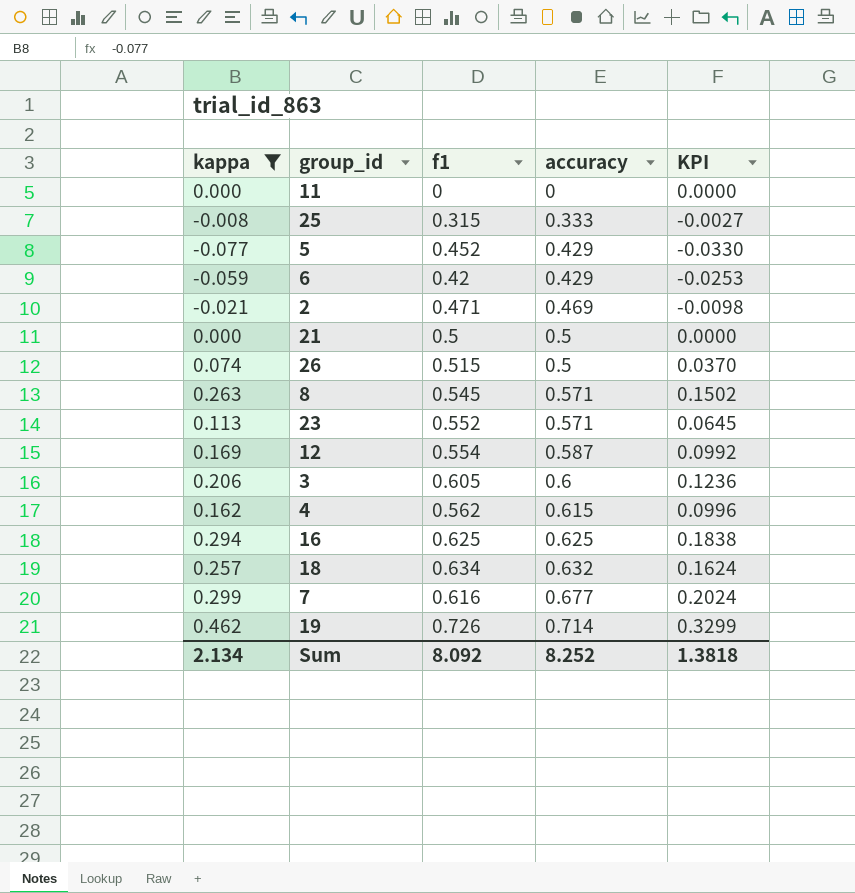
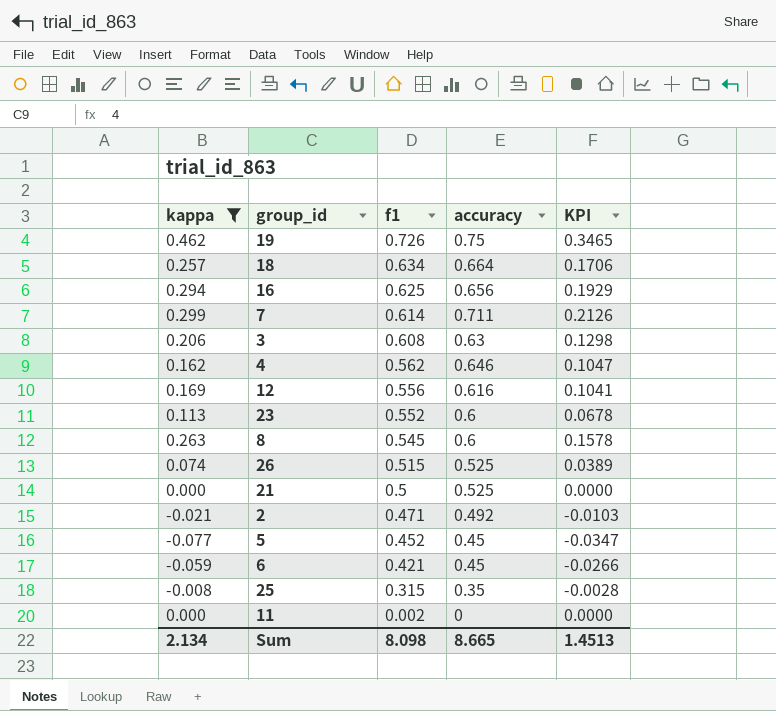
row order: accuracy ascending -> f1 descending
19 | accuracy: 0.714 -> 0.75
19 | KPI: 0.3299 -> 0.3465
18 | accuracy: 0.632 -> 0.664
18 | KPI: 0.1624 -> 0.1706
16 | accuracy: 0.625 -> 0.656
16 | KPI: 0.1838 -> 0.1929
7 | f1: 0.616 -> 0.614
7 | accuracy: 0.677 -> 0.711
7 | KPI: 0.2024 -> 0.2126
3 | f1: 0.605 -> 0.608
3 | accuracy: 0.6 -> 0.63
3 | KPI: 0.1236 -> 0.1298
4 | accuracy: 0.615 -> 0.646
4 | KPI: 0.0996 -> 0.1047
12 | f1: 0.554 -> 0.556
12 | accuracy: 0.587 -> 0.616
12 | KPI: 0.0992 -> 0.1041
23 | accuracy: 0.571 -> 0.6
23 | KPI: 0.0645 -> 0.0678
8 | accuracy: 0.571 -> 0.6
8 | KPI: 0.1502 -> 0.1578
26 | accuracy: 0.5 -> 0.525
26 | KPI: 0.0370 -> 0.0389
21 | accuracy: 0.5 -> 0.525
2 | accuracy: 0.469 -> 0.492
2 | KPI: -0.0098 -> -0.0103
5 | accuracy: 0.429 -> 0.45
5 | KPI: -0.0330 -> -0.0347
6 | f1: 0.42 -> 0.421
6 | accuracy: 0.429 -> 0.45
6 | KPI: -0.0253 -> -0.0266
25 | accuracy: 0.333 -> 0.35
25 | KPI: -0.0027 -> -0.0028
11 | f1: 0 -> 0.002
Sum | f1: 8.092 -> 8.098
Sum | accuracy: 8.252 -> 8.665
Sum | KPI: 1.3818 -> 1.4513

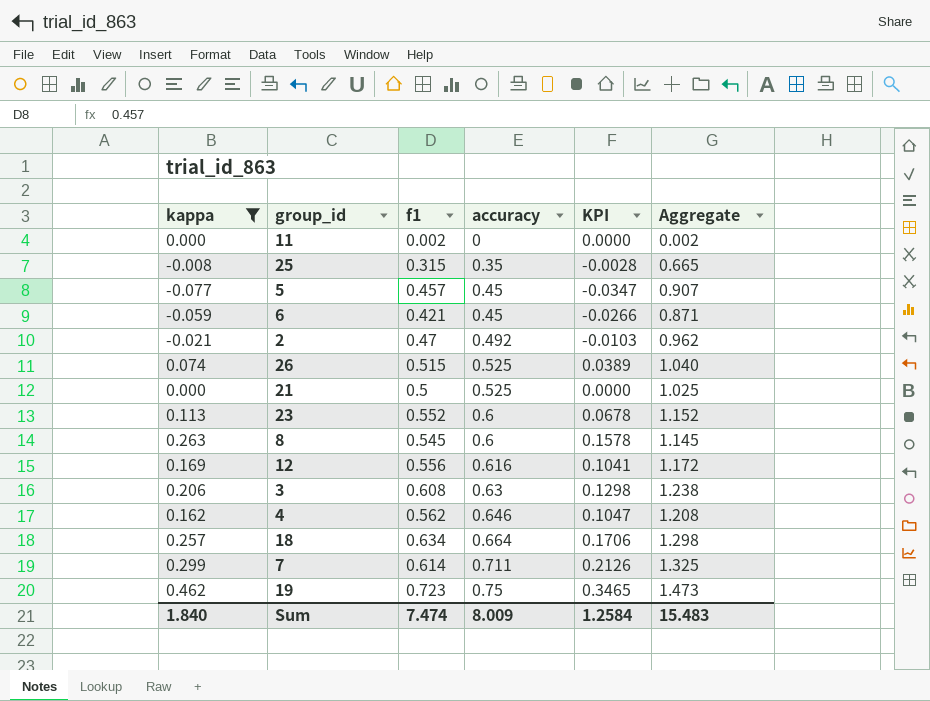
row order: f1 descending -> accuracy ascending
column Aggregate | formula: none -> [f1] + [accuracy]
row 16: 0.294 | 0.625 | 0.656 | 0.1929 -> none
5 | f1: 0.452 -> 0.457
2 | f1: 0.471 -> 0.47
19 | f1: 0.726 -> 0.723
Sum | kappa: 2.134 -> 1.840
Sum | f1: 8.098 -> 7.474
Sum | accuracy: 8.665 -> 8.009
Sum | KPI: 1.4513 -> 1.2584

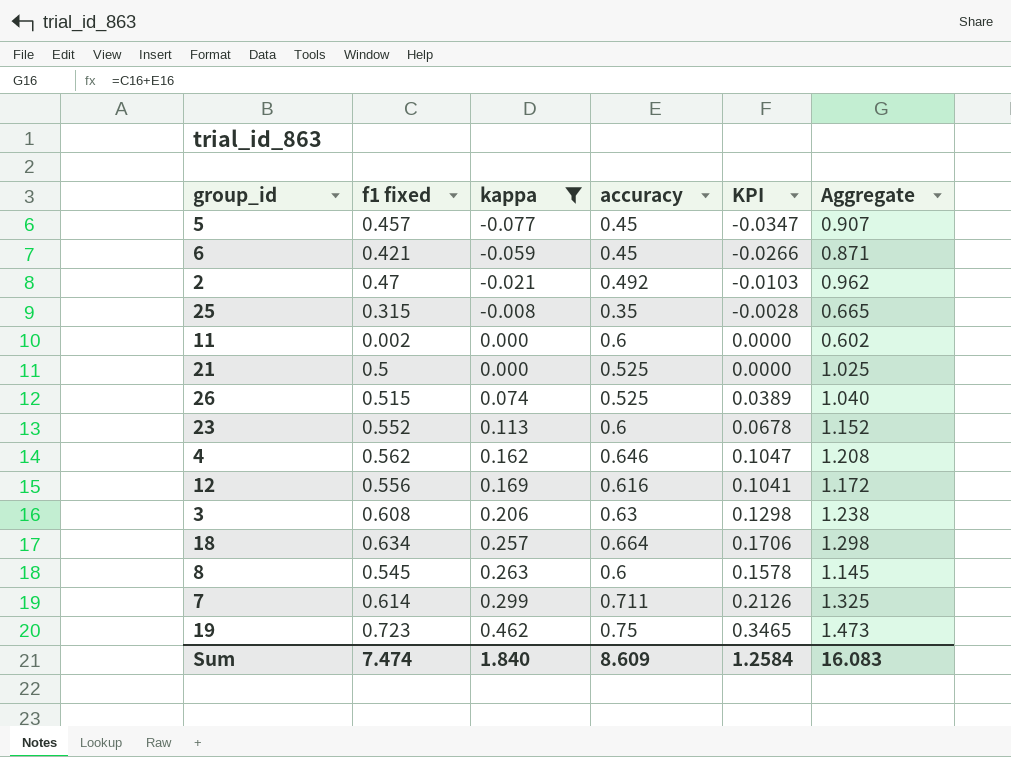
row order: accuracy ascending -> kappa ascending
column name: f1 -> f1 fixed
column kappa | position: 1 -> 3
11 | accuracy: 0 -> 0.6
11 | Aggregate: 0.002 -> 0.602
Sum | accuracy: 8.009 -> 8.609
Sum | Aggregate: 15.483 -> 16.083

